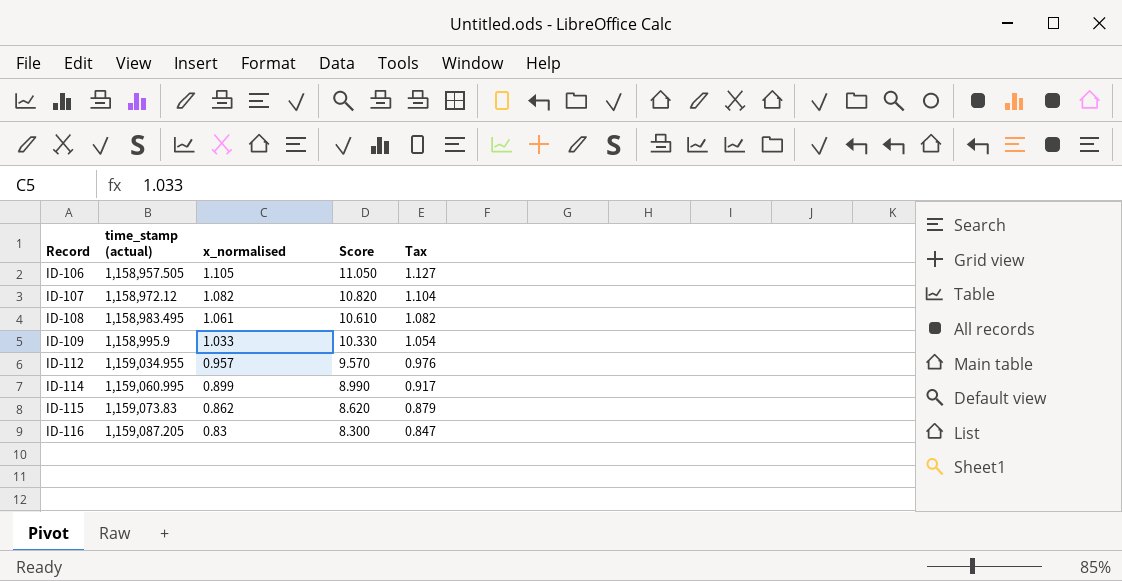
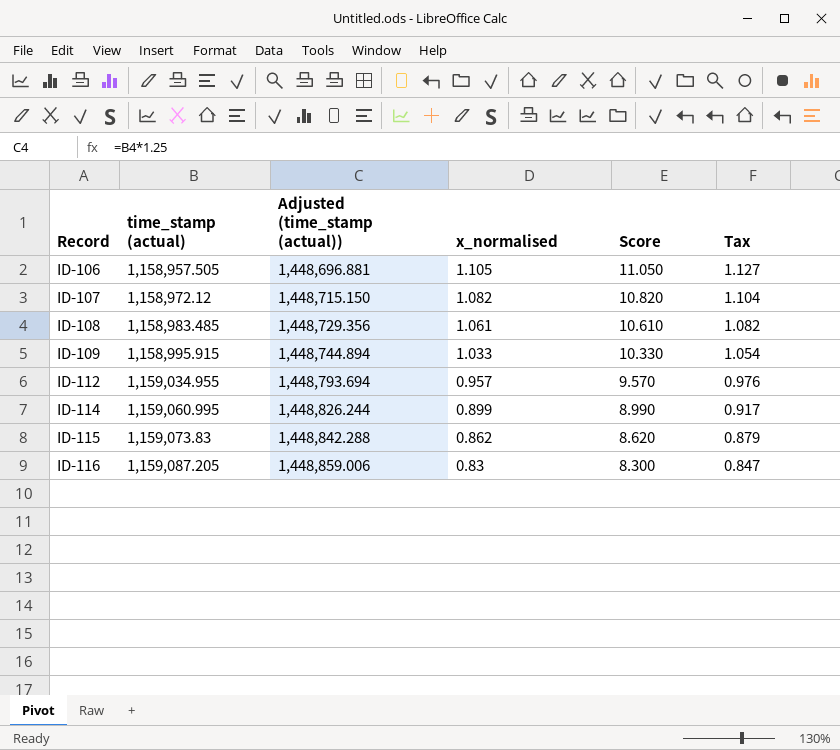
column Adjusted (time_stamp (actual)) | formula: none -> [time_stamp (actual)] * 1.25
ID-108 | time_stamp (actual): 1,158,983.495 -> 1,158,983.485
ID-109 | time_stamp (actual): 1,158,995.9 -> 1,158,995.915

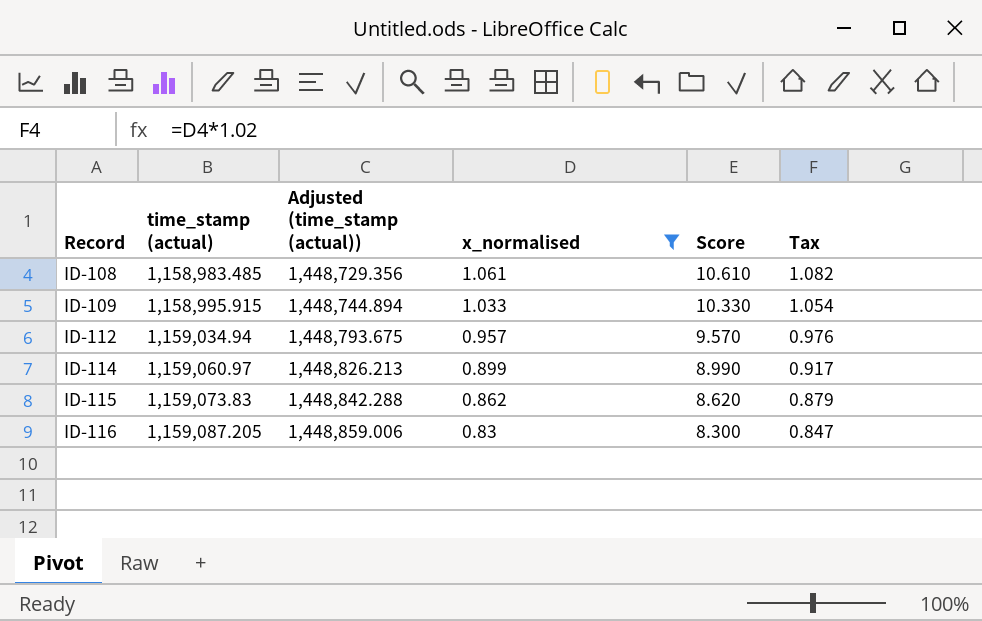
filter: none -> x_normalised <= 1.061
ID-112 | time_stamp (actual): 1,159,034.955 -> 1,159,034.94
ID-112 | Adjusted (time_stamp (actual)): 1,448,793.694 -> 1,448,793.675
ID-114 | time_stamp (actual): 1,159,060.995 -> 1,159,060.97
ID-114 | Adjusted (time_stamp (actual)): 1,448,826.244 -> 1,448,826.213

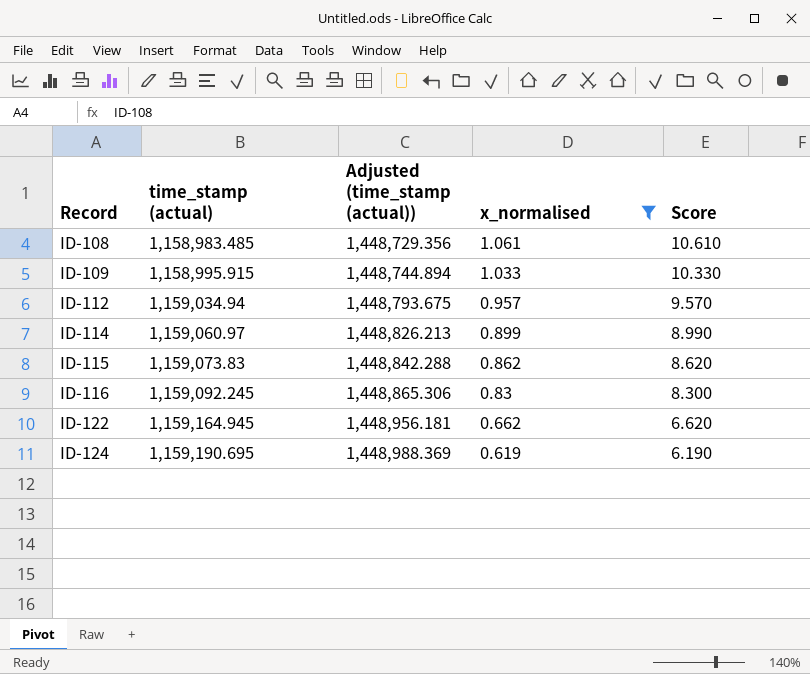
column Tax | formula: [x_normalised] * 1.02 -> none
ID-116 | time_stamp (actual): 1,159,087.205 -> 1,159,092.245
ID-116 | Adjusted (time_stamp (actual)): 1,448,859.006 -> 1,448,865.306
row ID-122: none -> 1,159,164.945 | 1,448,956.181 | 0.662 | 6.620
row ID-124: none -> 1,159,190.695 | 1,448,988.369 | 0.619 | 6.190

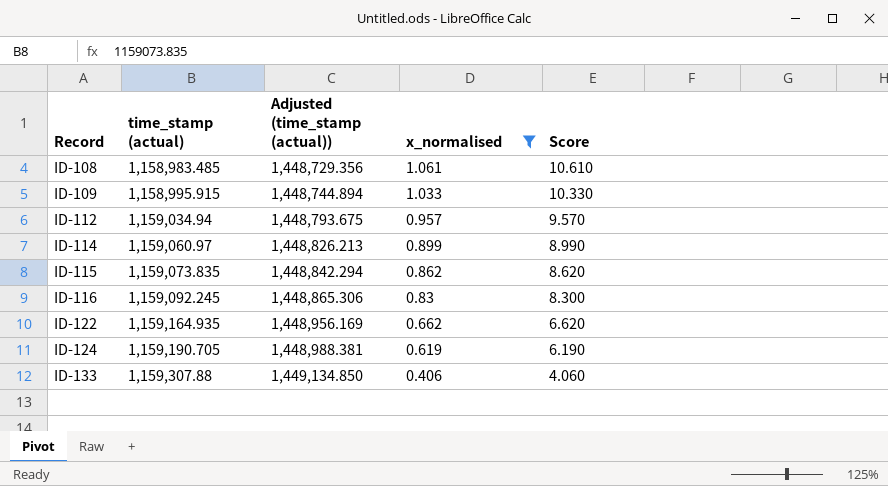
ID-115 | time_stamp (actual): 1,159,073.83 -> 1,159,073.835
ID-115 | Adjusted (time_stamp (actual)): 1,448,842.288 -> 1,448,842.294
ID-122 | time_stamp (actual): 1,159,164.945 -> 1,159,164.935
ID-122 | Adjusted (time_stamp (actual)): 1,448,956.181 -> 1,448,956.169
ID-124 | time_stamp (actual): 1,159,190.695 -> 1,159,190.705
ID-124 | Adjusted (time_stamp (actual)): 1,448,988.369 -> 1,448,988.381
row ID-133: none -> 1,159,307.88 | 1,449,134.850 | 0.406 | 4.060

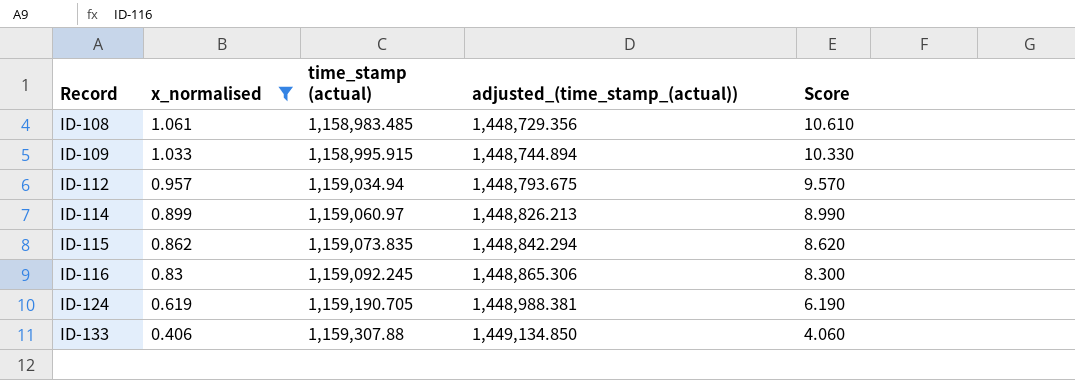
column x_normalised | position: 4 -> 2
column name: Adjusted (time_stamp (actual)) -> adjusted_(time_stamp_(actual))
row ID-122: 1,159,164.935 | 1,448,956.169 | 0.662 | 6.620 -> none

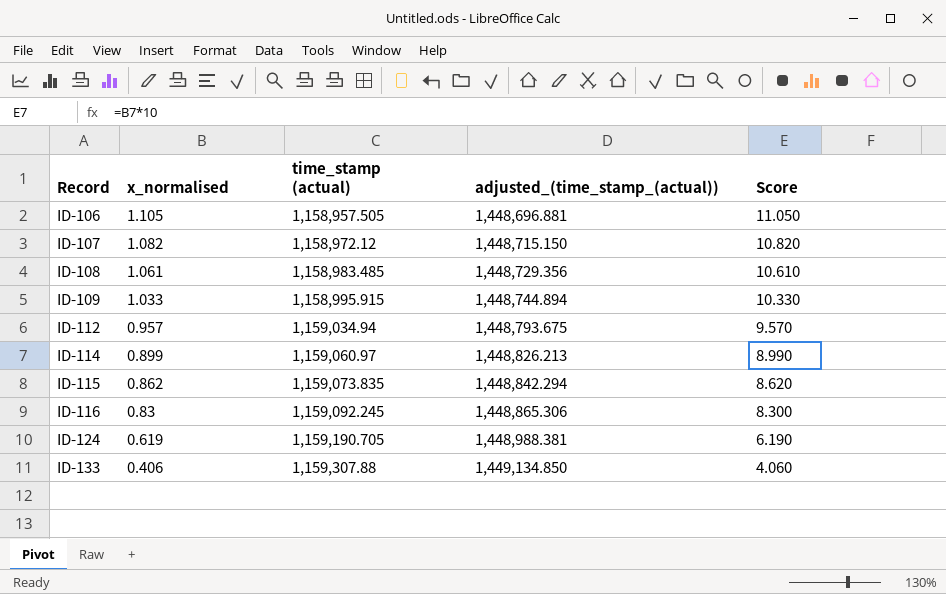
filter: x_normalised <= 1.061 -> none

